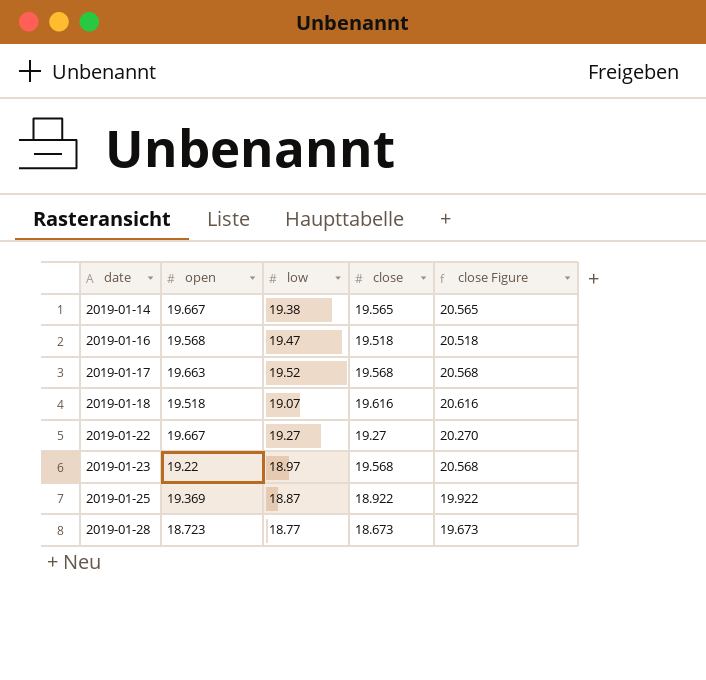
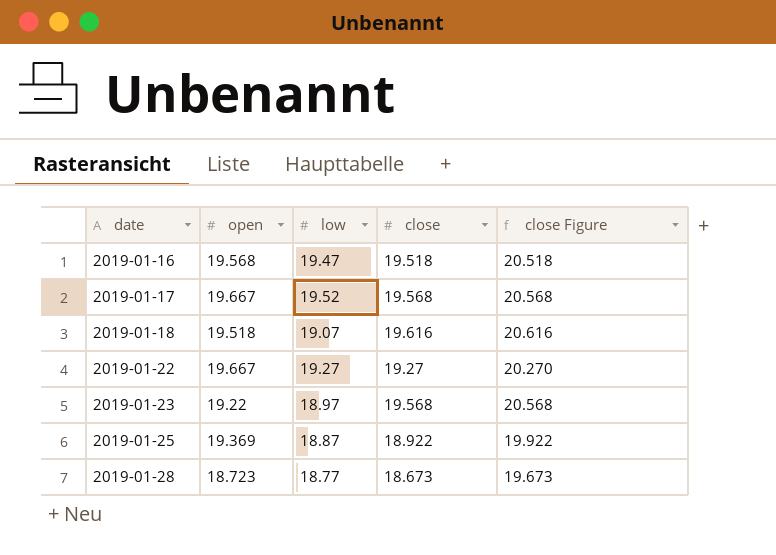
row 2019-01-14: 19.667 | 19.38 | 19.565 | 20.565 -> none
2019-01-17 | open: 19.663 -> 19.667

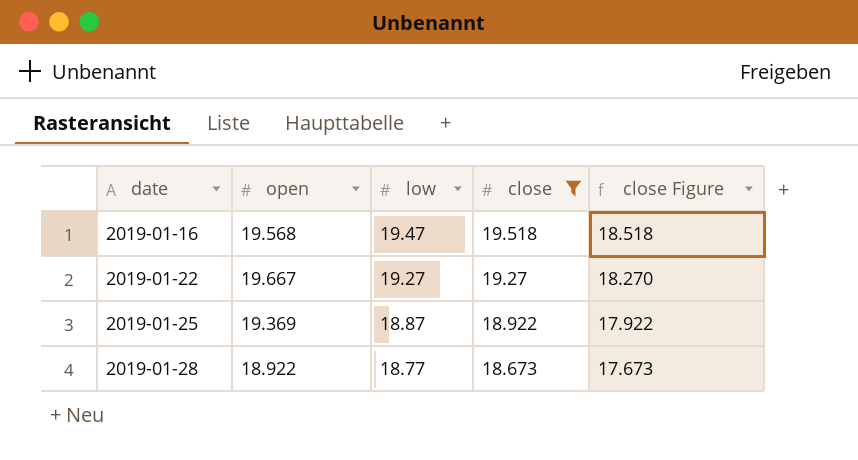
filter: none -> close <= 19.518
column close Figure | formula: [close] + 1 -> [close] - 1
2019-01-28 | open: 18.723 -> 18.922

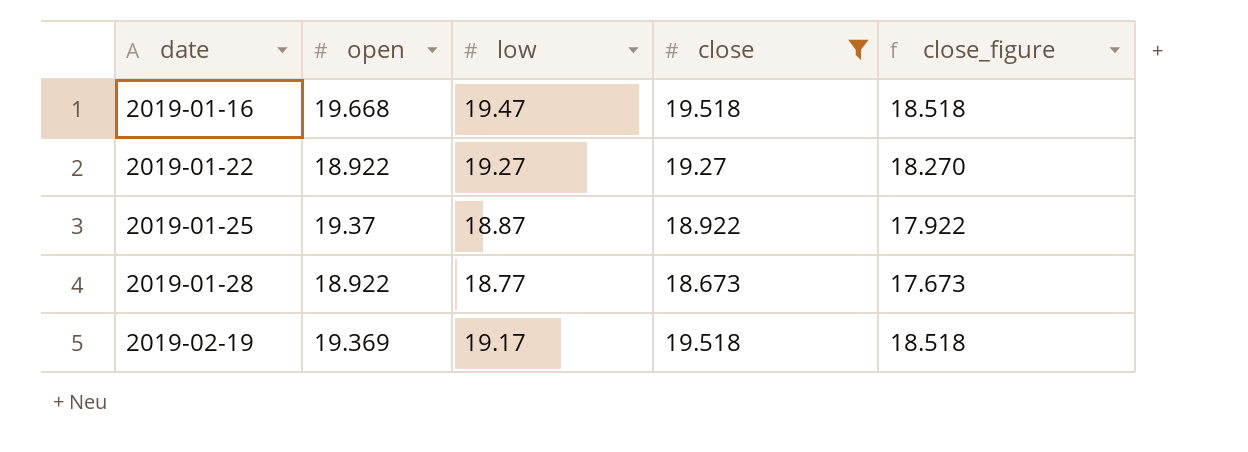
column name: close Figure -> close_figure
2019-01-16 | open: 19.568 -> 19.668
2019-01-22 | open: 19.667 -> 18.922
2019-01-25 | open: 19.369 -> 19.37
row 2019-02-19: none -> 19.369 | 19.17 | 19.518 | 18.518

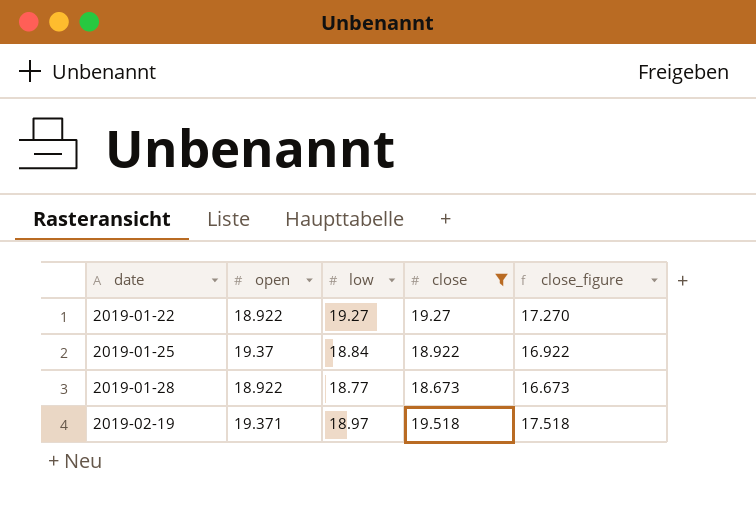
column close_figure | formula: [close] - 1 -> [close] - 2
row 2019-01-16: 19.668 | 19.47 | 19.518 | 18.518 -> none
2019-01-25 | low: 18.87 -> 18.84
2019-02-19 | open: 19.369 -> 19.371
2019-02-19 | low: 19.17 -> 18.97

